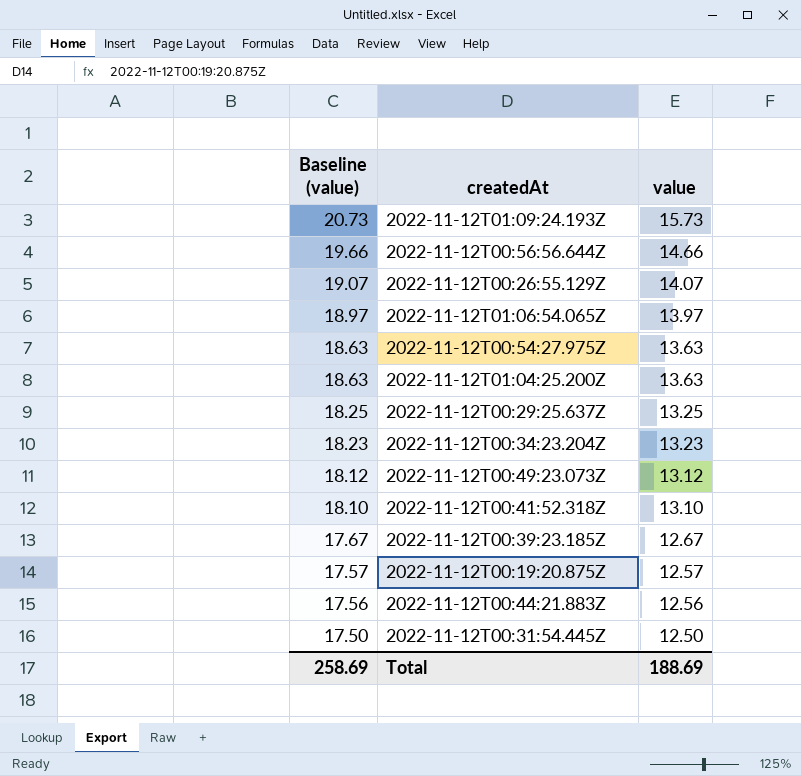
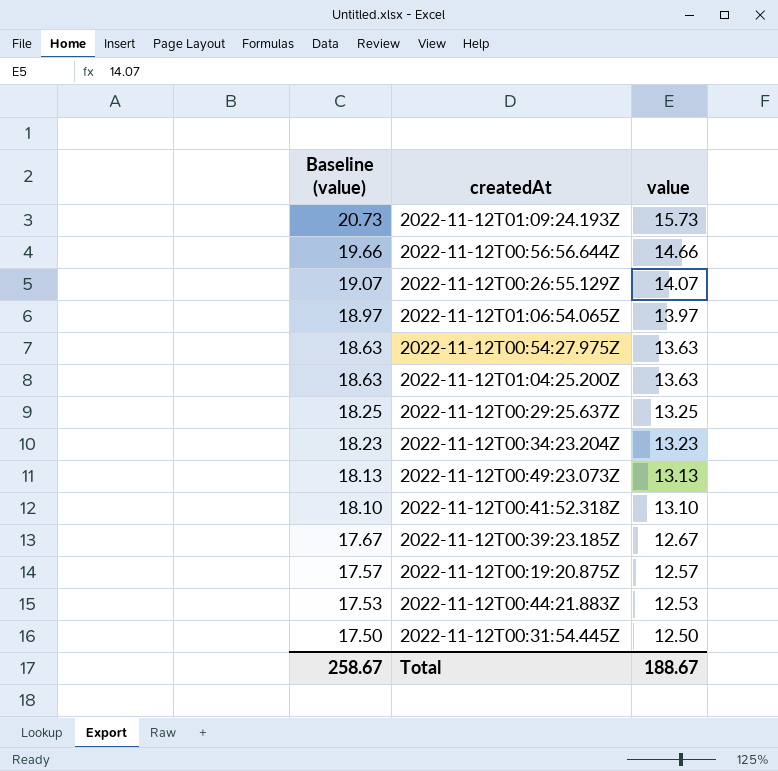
2022-11-12T00:49:23.073Z | Baseline (value): 18.12 -> 18.13
2022-11-12T00:49:23.073Z | value: 13.12 -> 13.13
2022-11-12T00:44:21.883Z | Baseline (value): 17.56 -> 17.53
2022-11-12T00:44:21.883Z | value: 12.56 -> 12.53
Total | Baseline (value): 258.69 -> 258.67
Total | value: 188.69 -> 188.67

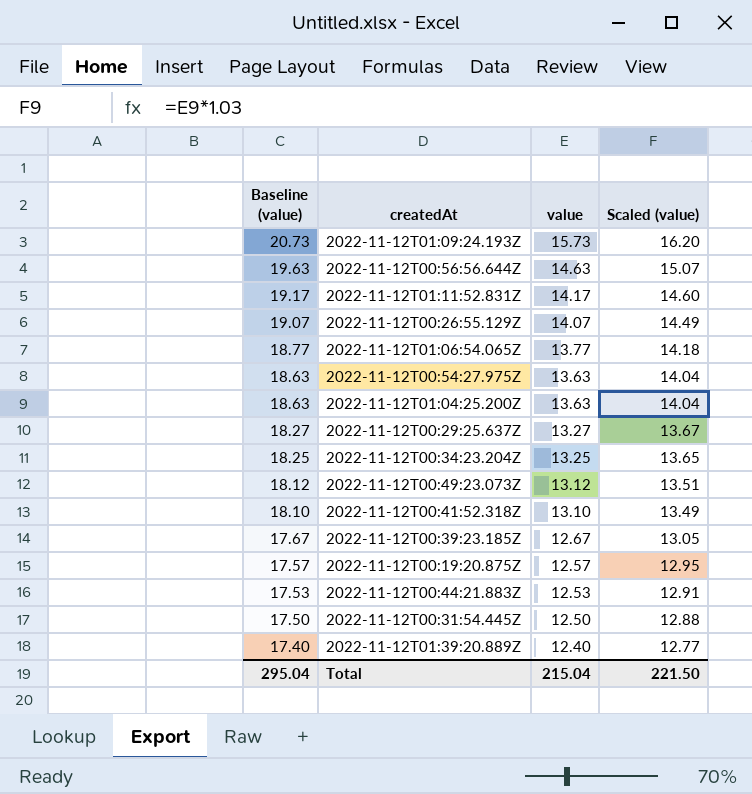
column Scaled (value) | formula: none -> [value] * 1.03
2022-11-12T00:56:56.644Z | Baseline (value): 19.66 -> 19.63
2022-11-12T00:56:56.644Z | value: 14.66 -> 14.63
row 2022-11-12T01:11:52.831Z: none -> 19.17 | 14.17 | 14.60
2022-11-12T01:06:54.065Z | Baseline (value): 18.97 -> 18.77
2022-11-12T01:06:54.065Z | value: 13.97 -> 13.77
2022-11-12T00:29:25.637Z | Baseline (value): 18.25 -> 18.27
2022-11-12T00:29:25.637Z | value: 13.25 -> 13.27
2022-11-12T00:34:23.204Z | Baseline (value): 18.23 -> 18.25
2022-11-12T00:34:23.204Z | value: 13.23 -> 13.25
2022-11-12T00:49:23.073Z | Baseline (value): 18.13 -> 18.12
2022-11-12T00:49:23.073Z | value: 13.13 -> 13.12
row 2022-11-12T01:39:20.889Z: none -> 17.40 | 12.40 | 12.77
Total | Baseline (value): 258.67 -> 295.04
Total | value: 188.67 -> 215.04

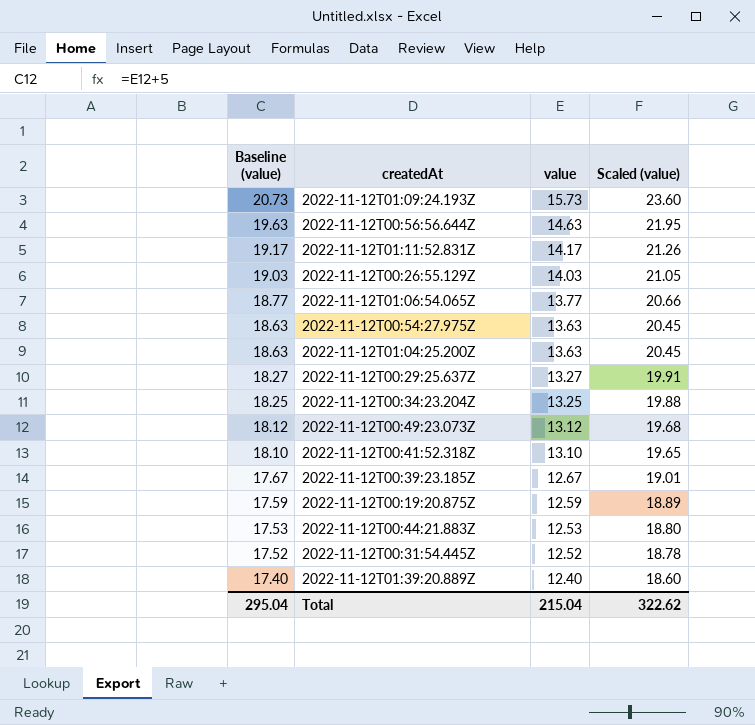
column Scaled (value) | formula: [value] * 1.03 -> [value] * 1.5
2022-11-12T00:26:55.129Z | Baseline (value): 19.07 -> 19.03
2022-11-12T00:26:55.129Z | value: 14.07 -> 14.03
2022-11-12T00:19:20.875Z | Baseline (value): 17.57 -> 17.59
2022-11-12T00:19:20.875Z | value: 12.57 -> 12.59
2022-11-12T00:31:54.445Z | Baseline (value): 17.50 -> 17.52
2022-11-12T00:31:54.445Z | value: 12.50 -> 12.52
Total | Scaled (value): 221.50 -> 322.62

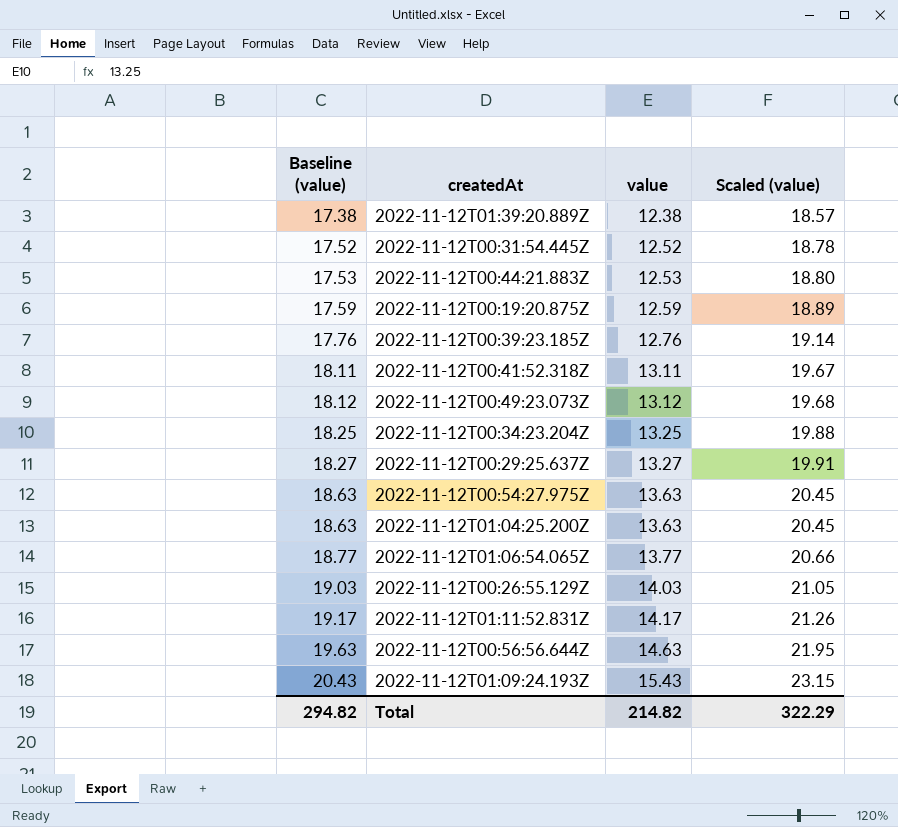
row order: Baseline (value) descending -> Baseline (value) ascending
2022-11-12T01:39:20.889Z | Baseline (value): 17.40 -> 17.38
2022-11-12T01:39:20.889Z | value: 12.40 -> 12.38
2022-11-12T01:39:20.889Z | Scaled (value): 18.60 -> 18.57
2022-11-12T00:39:23.185Z | Baseline (value): 17.67 -> 17.76
2022-11-12T00:39:23.185Z | value: 12.67 -> 12.76
2022-11-12T00:39:23.185Z | Scaled (value): 19.01 -> 19.14
2022-11-12T00:41:52.318Z | Baseline (value): 18.10 -> 18.11
2022-11-12T00:41:52.318Z | value: 13.10 -> 13.11
2022-11-12T00:41:52.318Z | Scaled (value): 19.65 -> 19.67
2022-11-12T01:09:24.193Z | Baseline (value): 20.73 -> 20.43
2022-11-12T01:09:24.193Z | value: 15.73 -> 15.43
2022-11-12T01:09:24.193Z | Scaled (value): 23.60 -> 23.15
Total | Baseline (value): 295.04 -> 294.82
Total | value: 215.04 -> 214.82
Total | Scaled (value): 322.62 -> 322.29

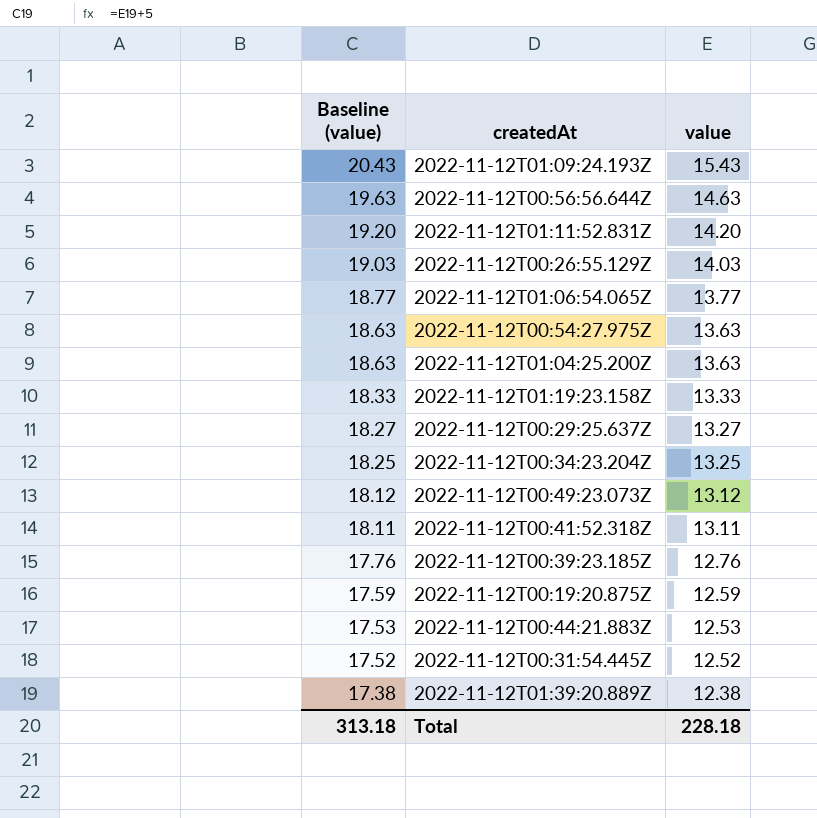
row order: Baseline (value) ascending -> Baseline (value) descending
column Scaled (value) | formula: [value] * 1.5 -> none
2022-11-12T01:11:52.831Z | Baseline (value): 19.17 -> 19.20
2022-11-12T01:11:52.831Z | value: 14.17 -> 14.20
row 2022-11-12T01:19:23.158Z: none -> 18.33 | 13.33
Total | Baseline (value): 294.82 -> 313.18
Total | value: 214.82 -> 228.18

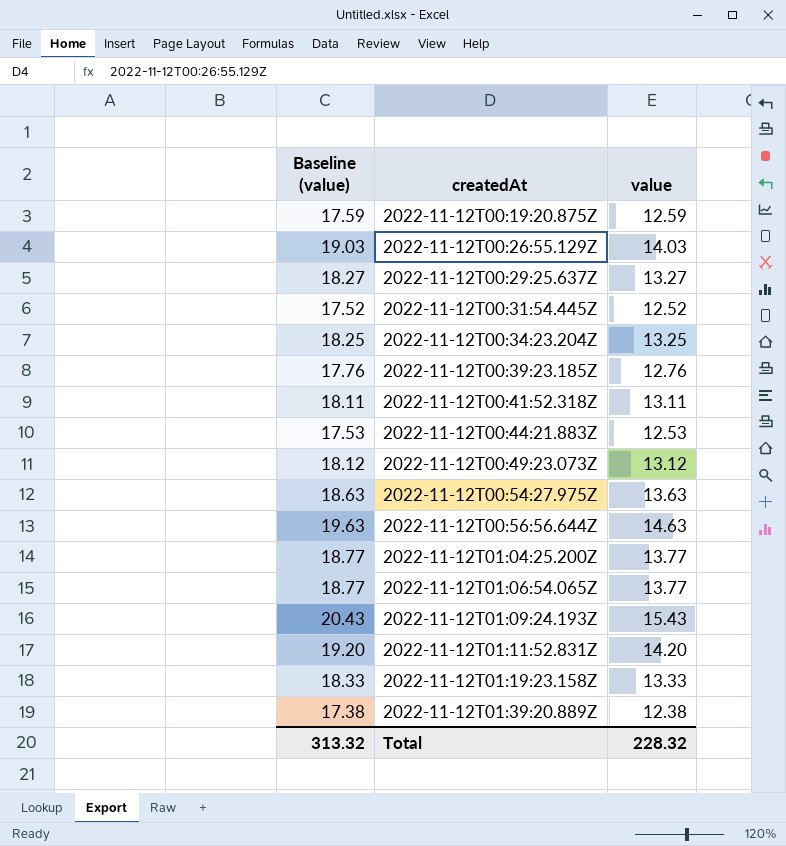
row order: Baseline (value) descending -> createdAt ascending
2022-11-12T01:04:25.200Z | Baseline (value): 18.63 -> 18.77
2022-11-12T01:04:25.200Z | value: 13.63 -> 13.77
Total | Baseline (value): 313.18 -> 313.32
Total | value: 228.18 -> 228.32

